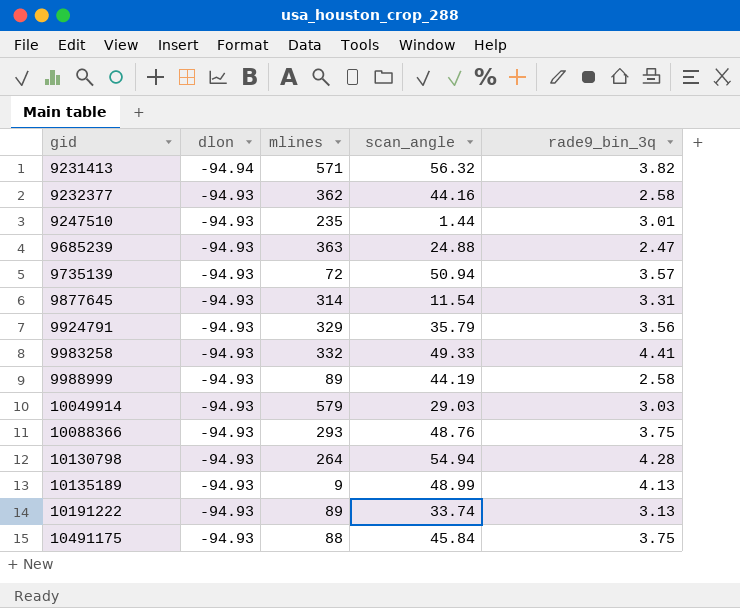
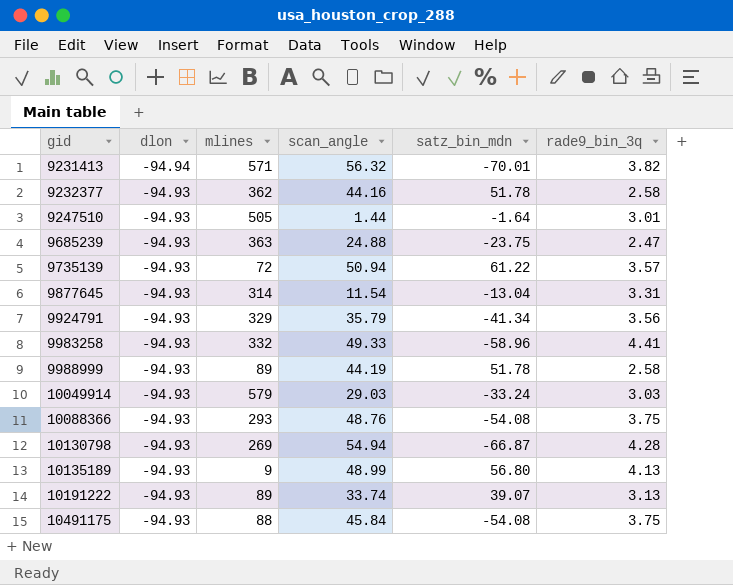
column satz_bin_mdn | position: none -> 5
9247510 | mlines: 235 -> 505
10130798 | mlines: 264 -> 269

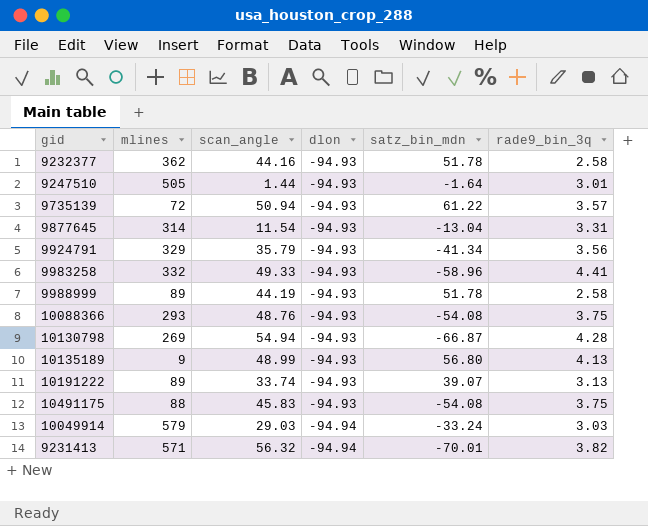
row order: gid ascending -> dlon descending
column dlon | position: 2 -> 4
row 9685239: -94.93 | 363 | 24.88 | -23.75 | 2.47 -> none
10491175 | scan_angle: 45.84 -> 45.83
10049914 | dlon: -94.93 -> -94.94

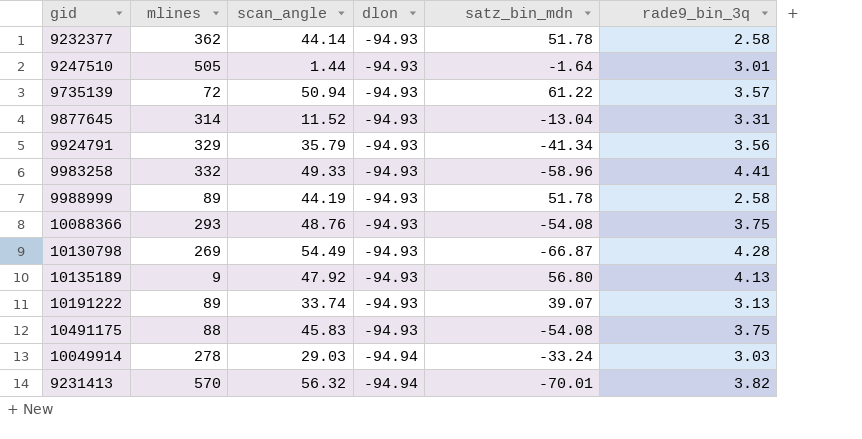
9232377 | scan_angle: 44.16 -> 44.14
9877645 | scan_angle: 11.54 -> 11.52
10130798 | scan_angle: 54.94 -> 54.49
10135189 | scan_angle: 48.99 -> 47.92
10049914 | mlines: 579 -> 278
9231413 | mlines: 571 -> 570

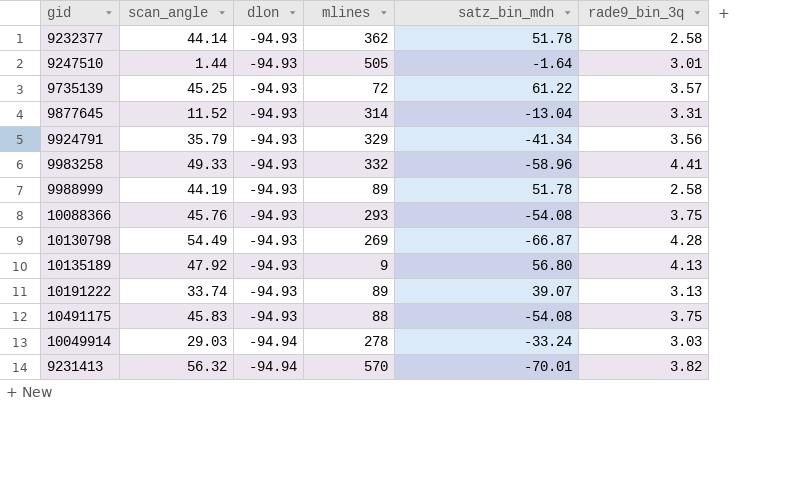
column mlines | position: 2 -> 4
9735139 | scan_angle: 50.94 -> 45.25
10088366 | scan_angle: 48.76 -> 45.76

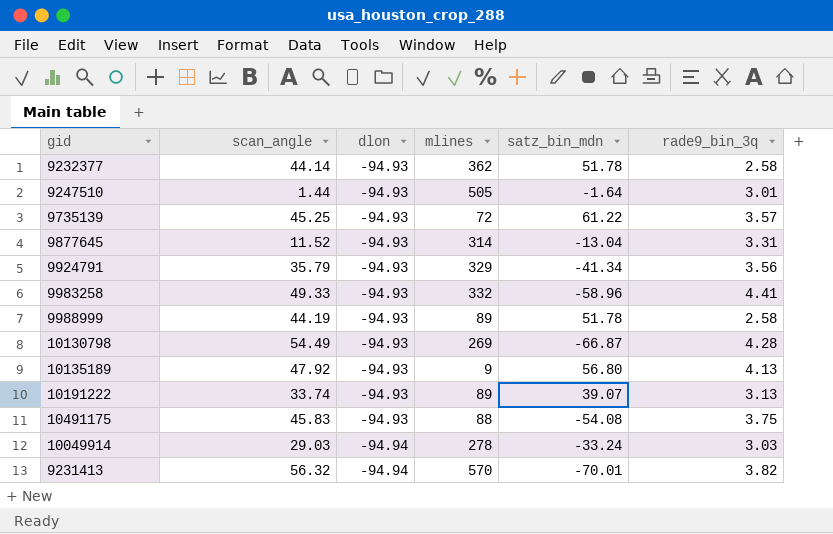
row 10088366: 45.76 | -94.93 | 293 | -54.08 | 3.75 -> none

